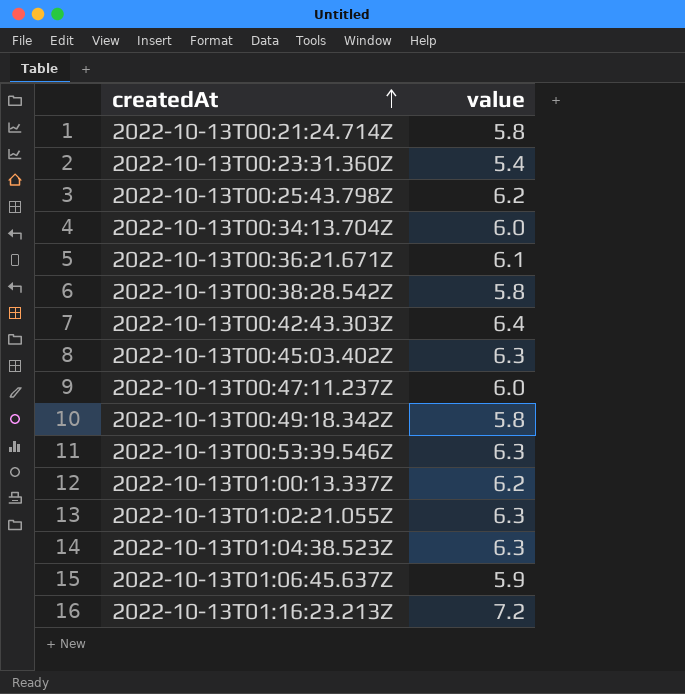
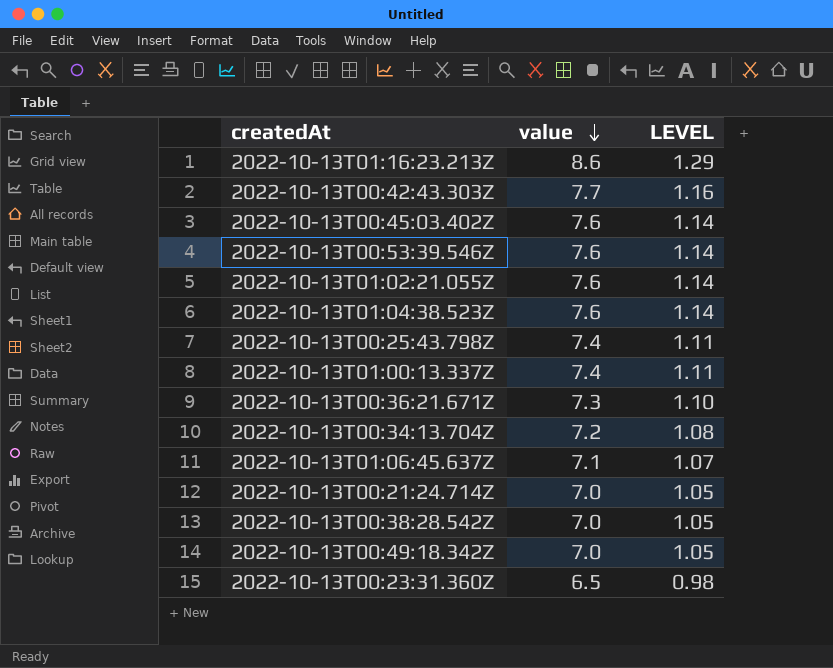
row order: createdAt ascending -> value descending
column LEVEL | formula: none -> [value] * 0.15
row 2022-10-13T00:47:11.237Z: 6.0 -> none
2022-10-13T01:16:23.213Z | value: 7.2 -> 8.6
2022-10-13T00:42:43.303Z | value: 6.4 -> 7.7
2022-10-13T00:45:03.402Z | value: 6.3 -> 7.6
2022-10-13T00:53:39.546Z | value: 6.3 -> 7.6
2022-10-13T01:02:21.055Z | value: 6.3 -> 7.6
2022-10-13T01:04:38.523Z | value: 6.3 -> 7.6
2022-10-13T00:25:43.798Z | value: 6.2 -> 7.4
2022-10-13T01:00:13.337Z | value: 6.2 -> 7.4
2022-10-13T00:36:21.671Z | value: 6.1 -> 7.3
2022-10-13T00:34:13.704Z | value: 6.0 -> 7.2
2022-10-13T01:06:45.637Z | value: 5.9 -> 7.1
2022-10-13T00:21:24.714Z | value: 5.8 -> 7.0
2022-10-13T00:38:28.542Z | value: 5.8 -> 7.0
2022-10-13T00:49:18.342Z | value: 5.8 -> 7.0
2022-10-13T00:23:31.360Z | value: 5.4 -> 6.5

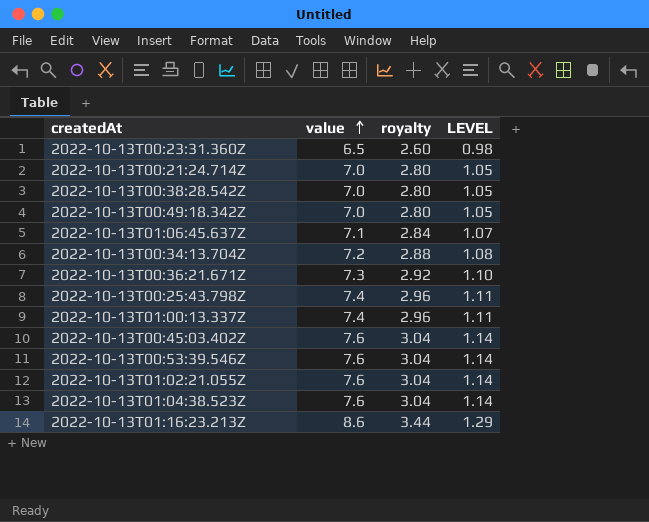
row order: value descending -> value ascending
column royalty | formula: none -> [value] * 0.4
row 2022-10-13T00:42:43.303Z: 7.7 | 1.16 -> none

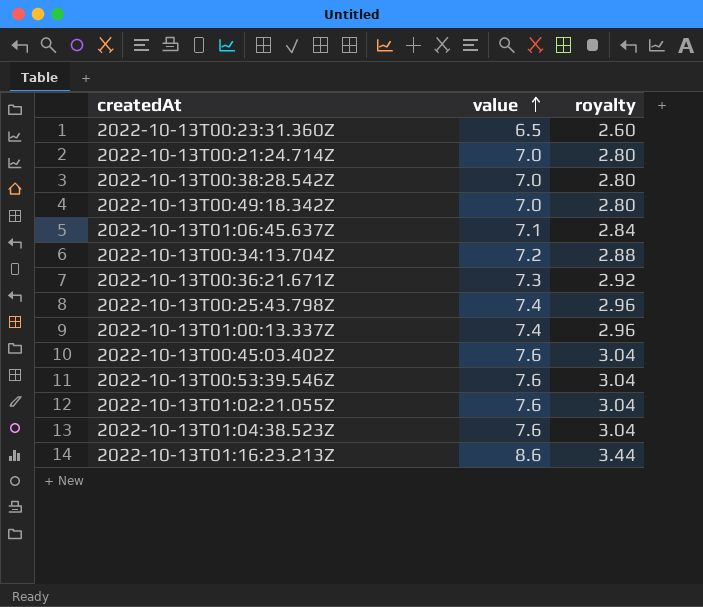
column LEVEL | formula: [value] * 0.15 -> none

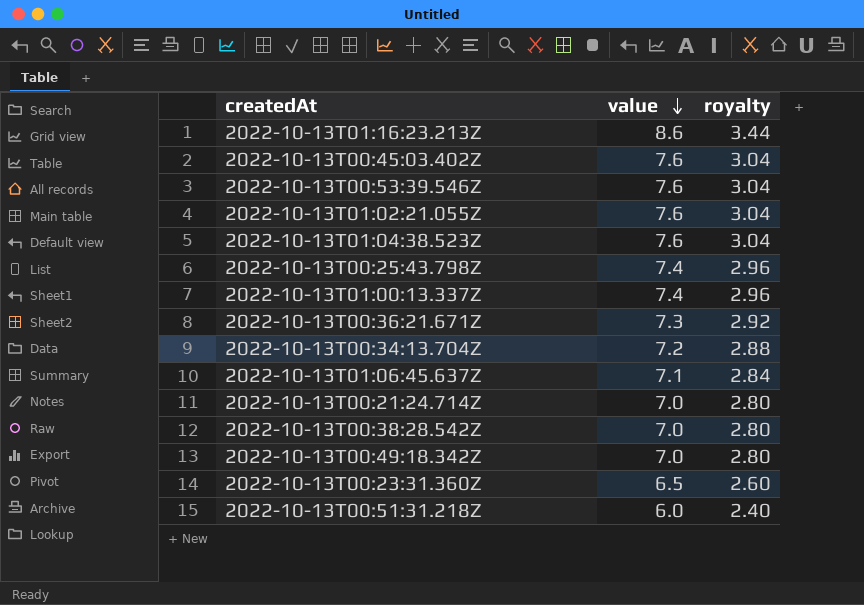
row order: value ascending -> value descending
row 2022-10-13T00:51:31.218Z: none -> 6.0 | 2.40

